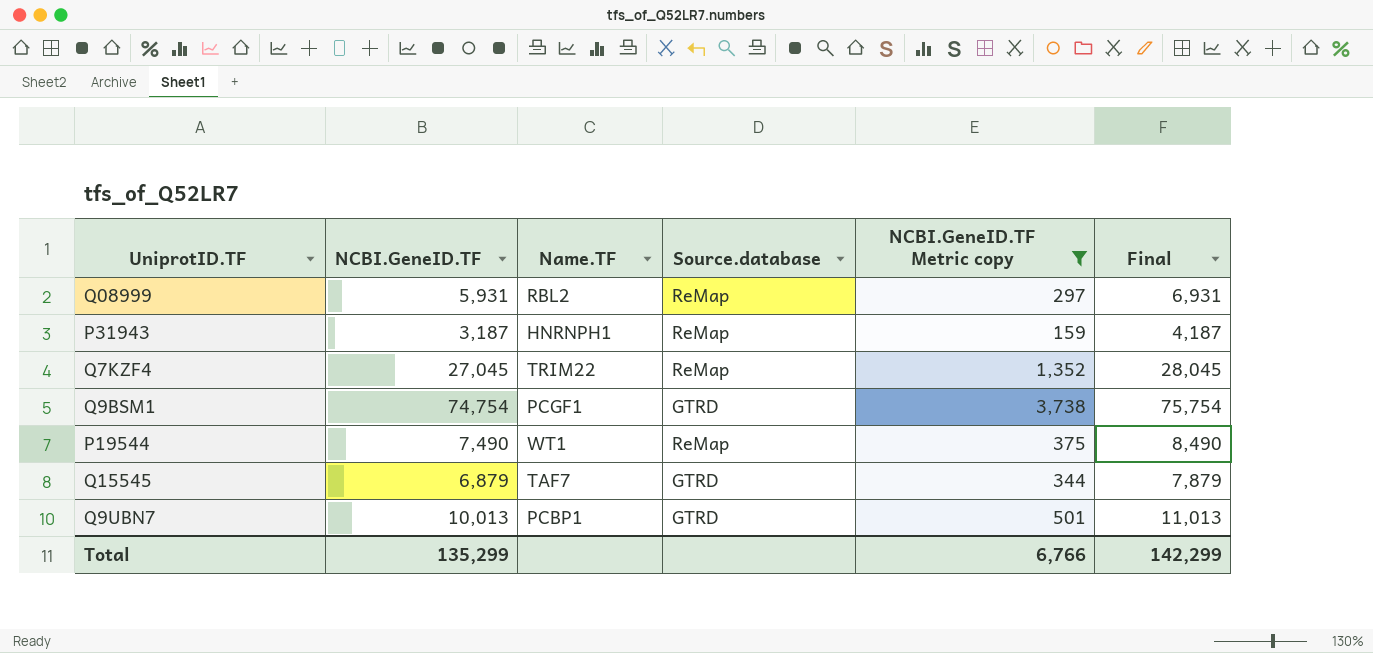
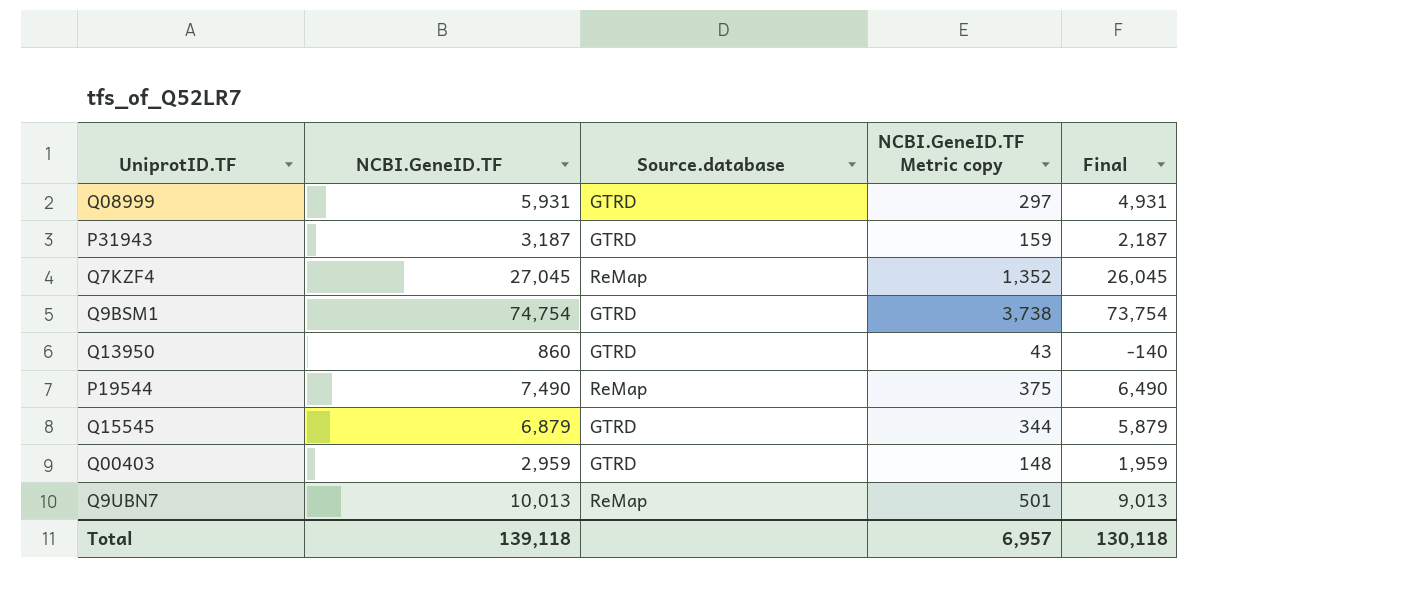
filter: NCBI.GeneID.TF Metric copy >= 159 -> none
column Name.TF | position: 3 -> none
column Final | formula: [NCBI.GeneID.TF] + 1000 -> [NCBI.GeneID.TF] - 1000
Q08999 | Source.database: ReMap -> GTRD
P31943 | Source.database: ReMap -> GTRD
Q9UBN7 | Source.database: GTRD -> ReMap
Total | NCBI.GeneID.TF: 135,299 -> 139,118
Total | NCBI.GeneID.TF Metric copy: 6,766 -> 6,957
Total | Final: 142,299 -> 130,118

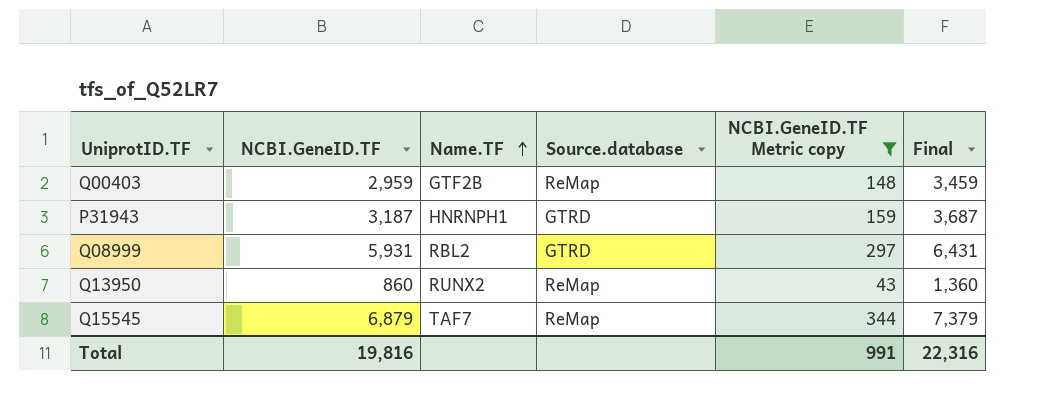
filter: none -> NCBI.GeneID.TF Metric copy <= 344
row order: none -> Name.TF ascending
column Name.TF | position: none -> 3
column Final | formula: [NCBI.GeneID.TF] - 1000 -> [NCBI.GeneID.TF] + 500
Q00403 | Source.database: GTRD -> ReMap
Q13950 | Source.database: GTRD -> ReMap
Q15545 | Source.database: GTRD -> ReMap
Total | NCBI.GeneID.TF: 139,118 -> 19,816
Total | NCBI.GeneID.TF Metric copy: 6,957 -> 991
Total | Final: 130,118 -> 22,316

